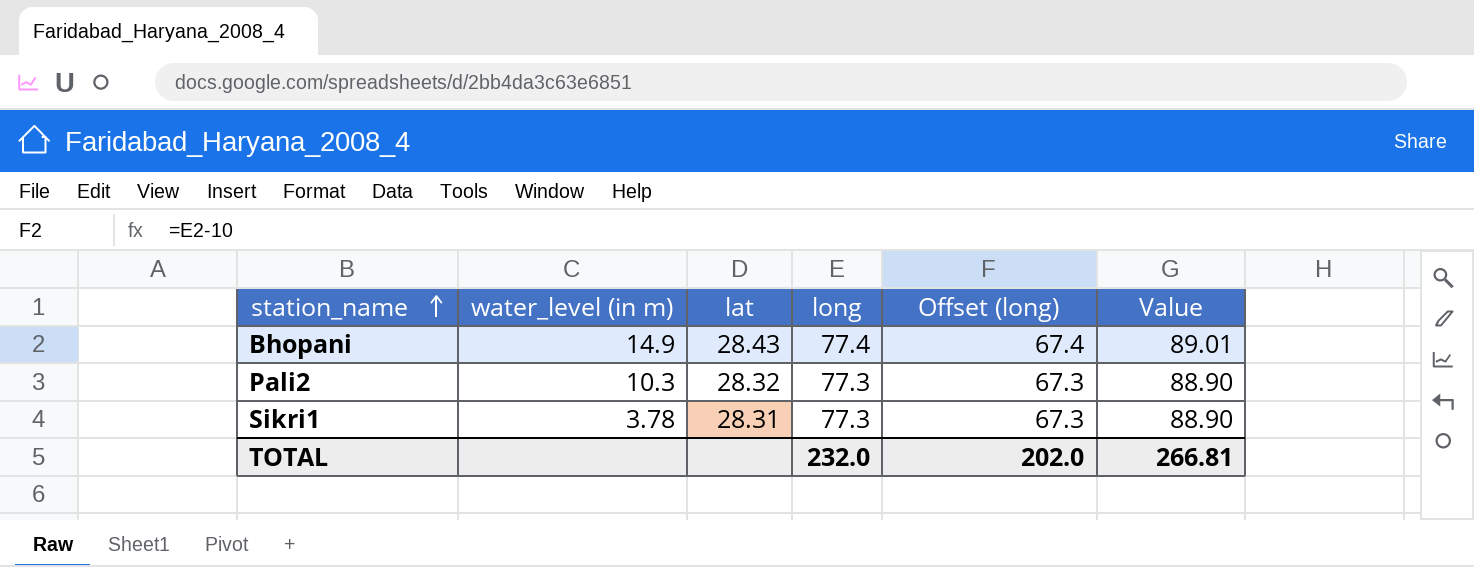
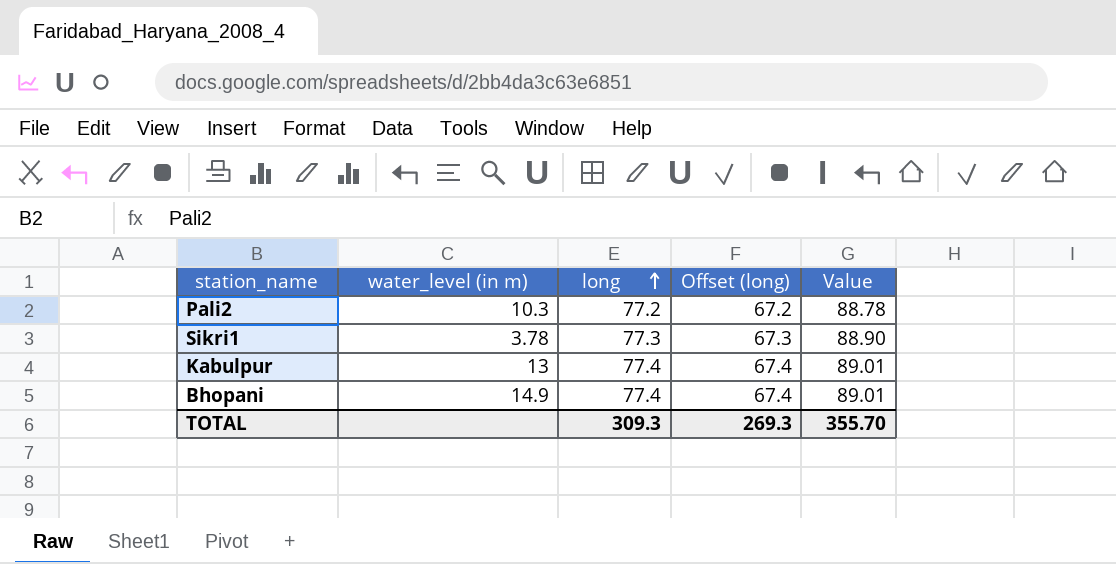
row order: station_name ascending -> long ascending
column lat | position: 3 -> none
Pali2 | long: 77.3 -> 77.2
Pali2 | Offset (long): 67.3 -> 67.2
Pali2 | Value: 88.90 -> 88.78
row Kabulpur: none -> 13 | 77.4 | 67.4 | 89.01
TOTAL | long: 232.0 -> 309.3
TOTAL | Offset (long): 202.0 -> 269.3
TOTAL | Value: 266.81 -> 355.70

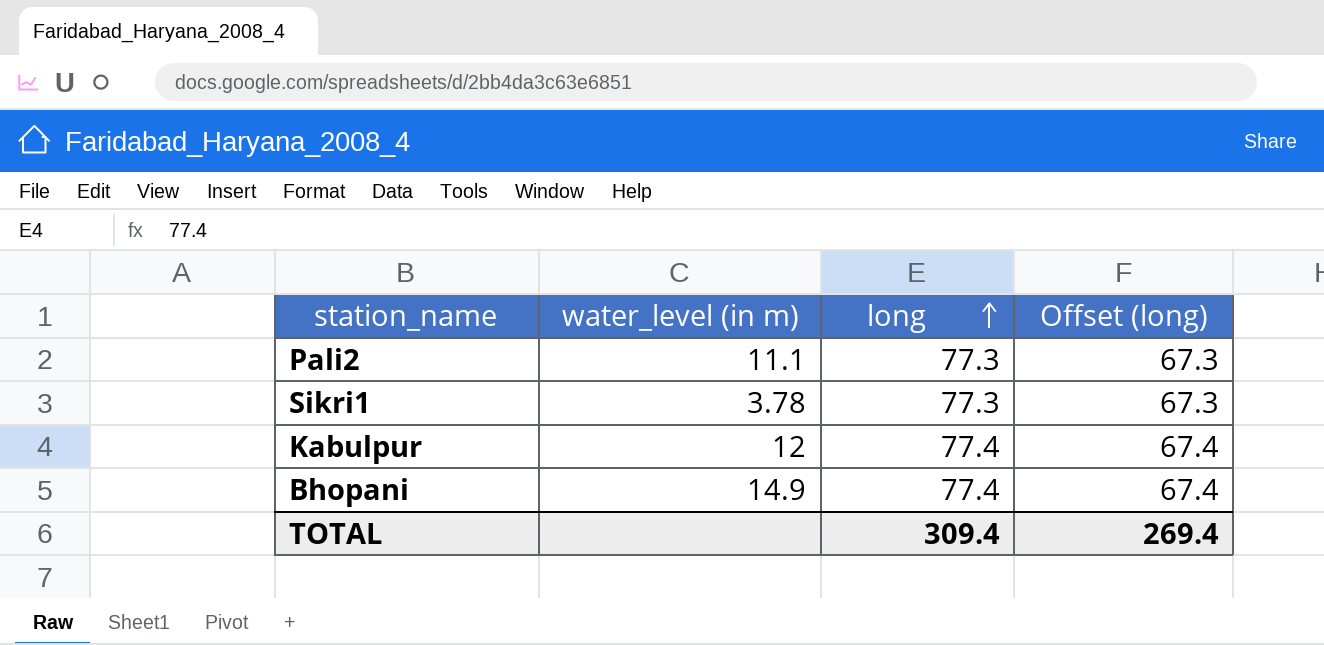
column Value | formula: [long] * 1.15 -> none
Pali2 | water_level (in m): 10.3 -> 11.1
Pali2 | long: 77.2 -> 77.3
Pali2 | Offset (long): 67.2 -> 67.3
Kabulpur | water_level (in m): 13 -> 12
TOTAL | long: 309.3 -> 309.4
TOTAL | Offset (long): 269.3 -> 269.4

